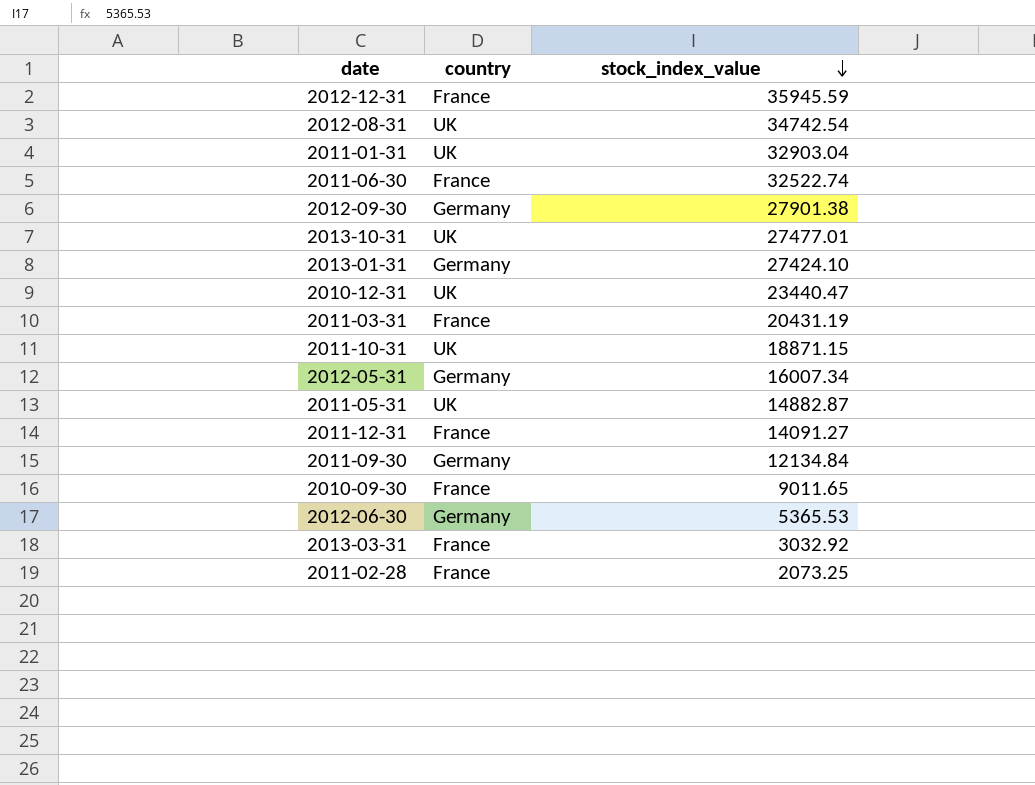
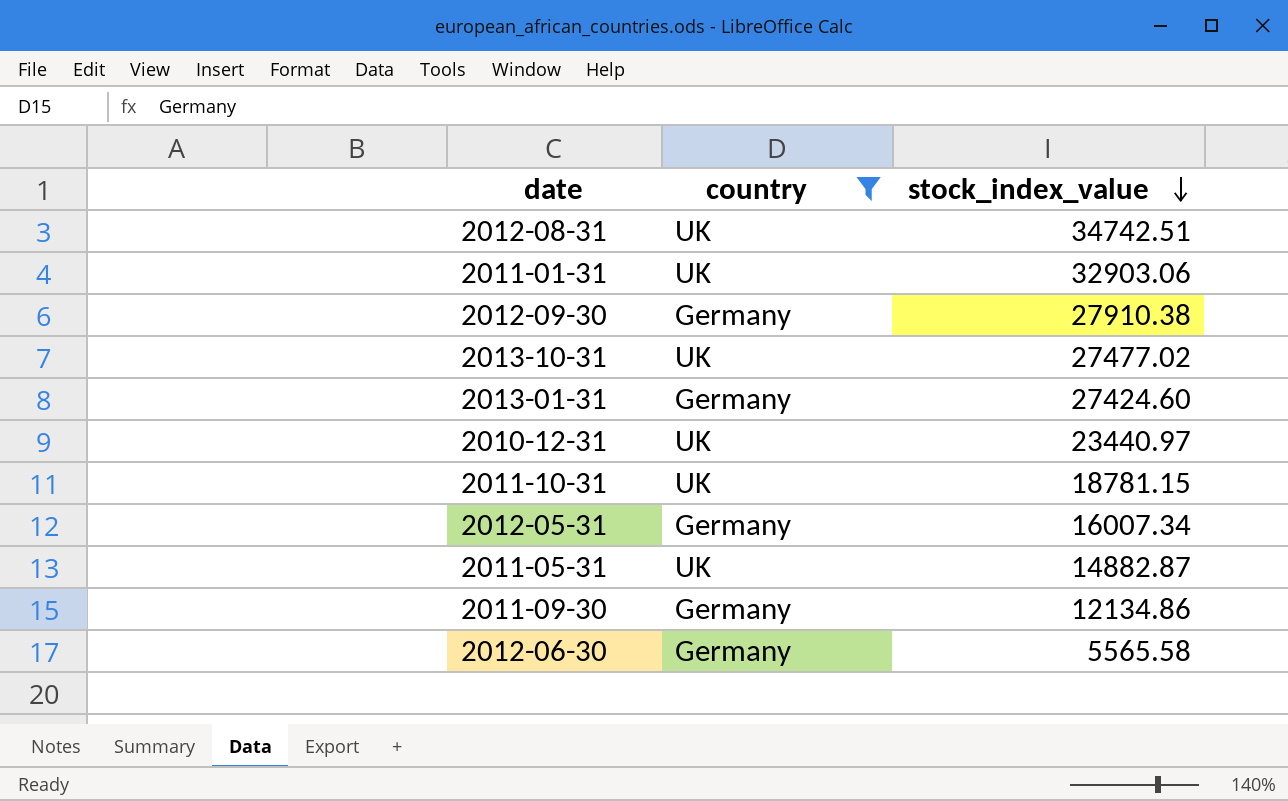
filter: none -> country != France
2012-08-31 | stock_index_value: 34742.54 -> 34742.51
2011-01-31 | stock_index_value: 32903.04 -> 32903.06
2012-09-30 | stock_index_value: 27901.38 -> 27910.38
2013-10-31 | stock_index_value: 27477.01 -> 27477.02
2013-01-31 | stock_index_value: 27424.10 -> 27424.60
2010-12-31 | stock_index_value: 23440.47 -> 23440.97
2011-10-31 | stock_index_value: 18871.15 -> 18781.15
2011-09-30 | stock_index_value: 12134.84 -> 12134.86
2012-06-30 | stock_index_value: 5365.53 -> 5565.58

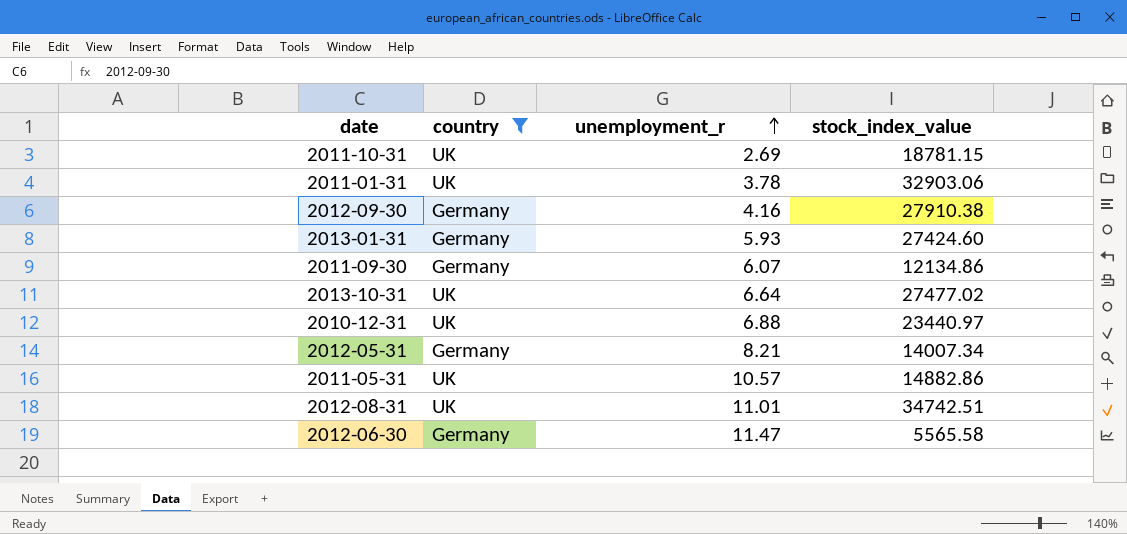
row order: stock_index_value descending -> unemployment_r ascending
column unemployment_r | position: none -> 3
2012-05-31 | stock_index_value: 16007.34 -> 14007.34
2011-05-31 | stock_index_value: 14882.87 -> 14882.86

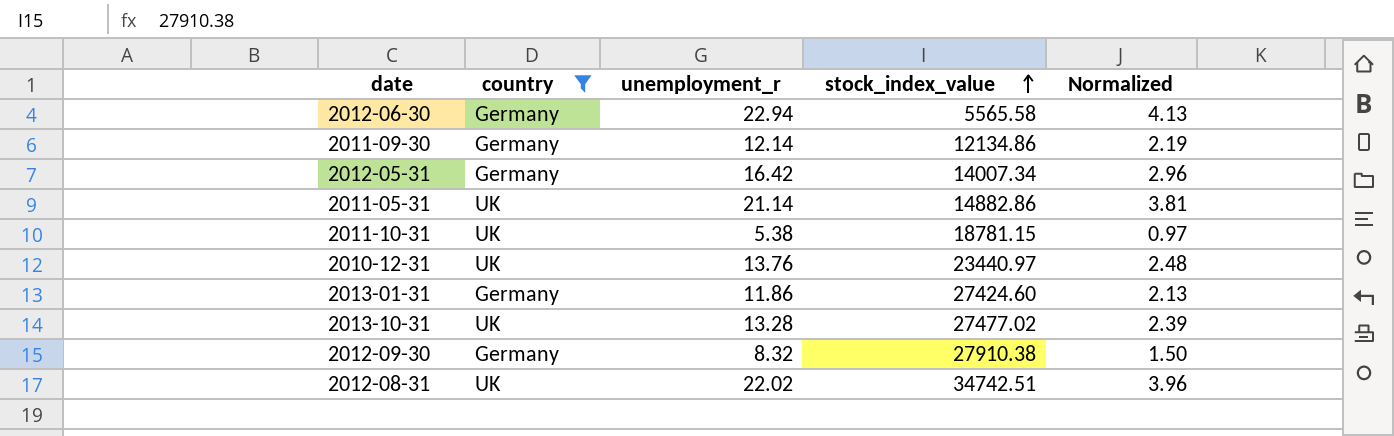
row order: unemployment_r ascending -> stock_index_value ascending
column Normalized | formula: none -> [unemployment_r] * 0.18
row 2011-01-31: UK | 3.78 | 32903.06 -> none
2012-06-30 | unemployment_r: 11.47 -> 22.94
2011-09-30 | unemployment_r: 6.07 -> 12.14
2012-05-31 | unemployment_r: 8.21 -> 16.42
2011-05-31 | unemployment_r: 10.57 -> 21.14
2011-10-31 | unemployment_r: 2.69 -> 5.38
2010-12-31 | unemployment_r: 6.88 -> 13.76
2013-01-31 | unemployment_r: 5.93 -> 11.86
2013-10-31 | unemployment_r: 6.64 -> 13.28
2012-09-30 | unemployment_r: 4.16 -> 8.32
2012-08-31 | unemployment_r: 11.01 -> 22.02

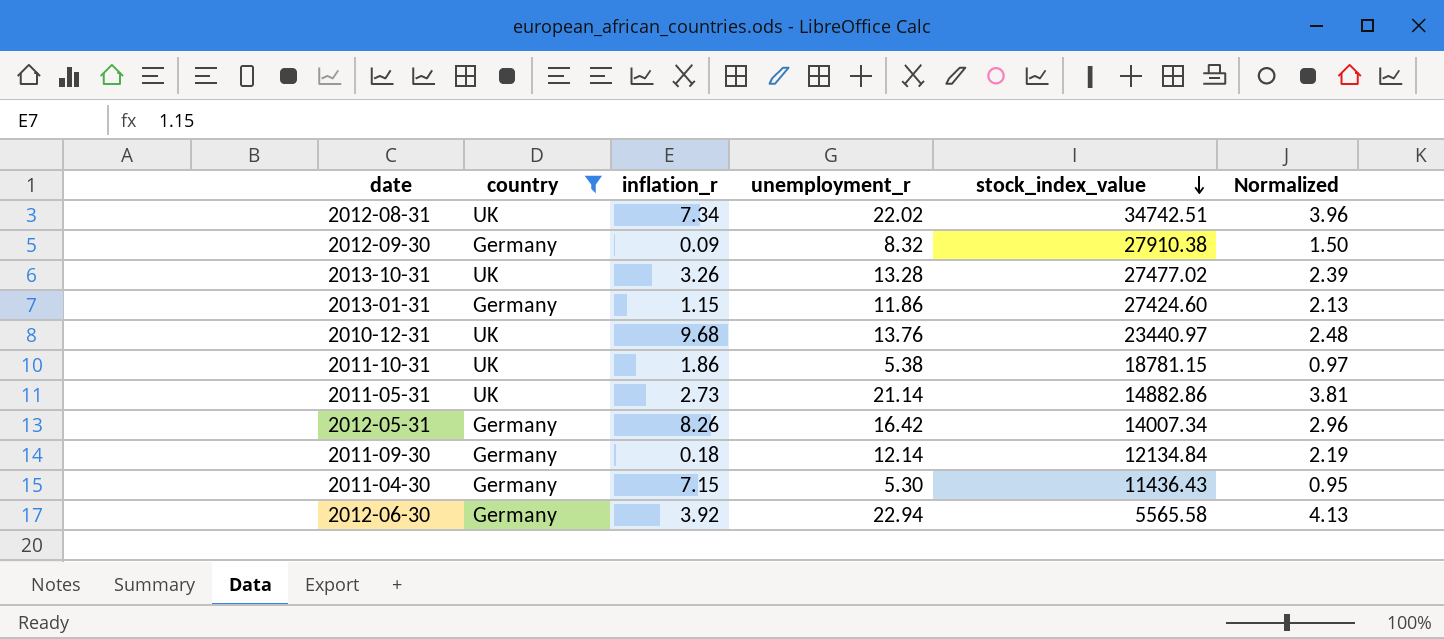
row order: stock_index_value ascending -> stock_index_value descending
column inflation_r | position: none -> 3
2011-09-30 | stock_index_value: 12134.86 -> 12134.84
row 2011-04-30: none -> Germany | 7.15 | 5.30 | 11436.43 | 0.95

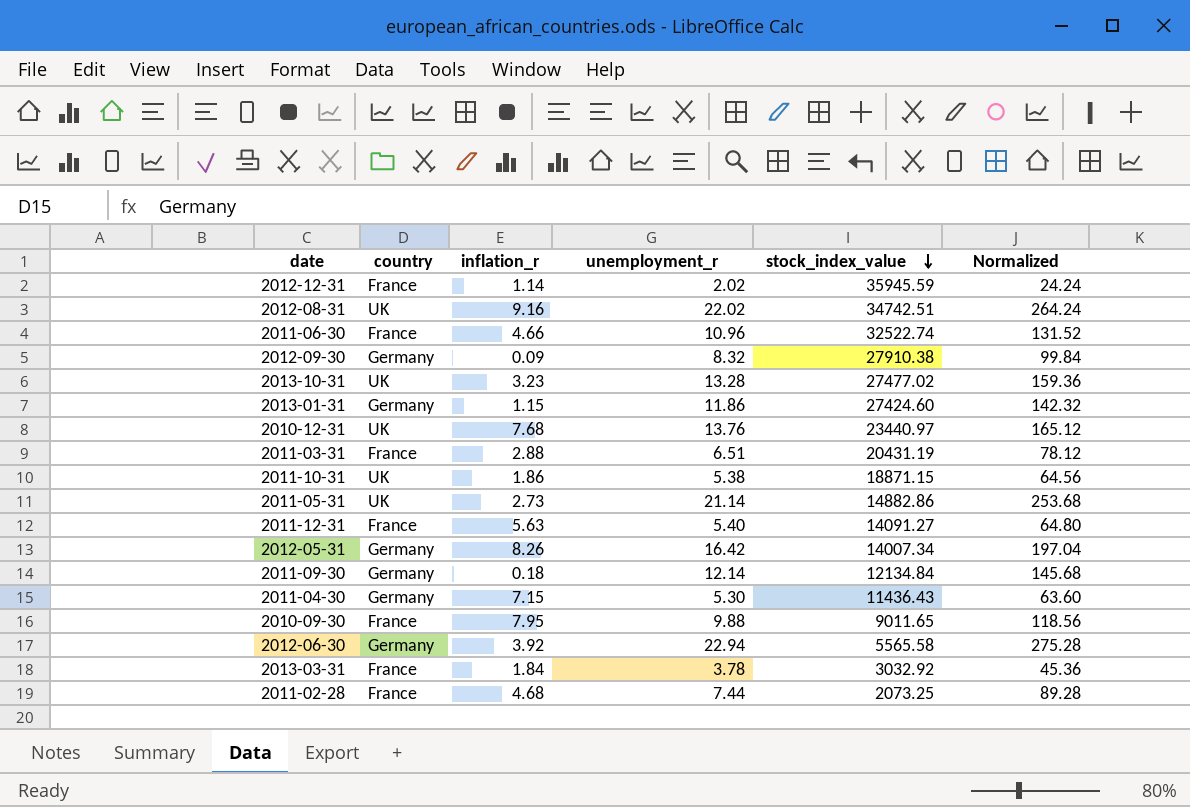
filter: country != France -> none
column Normalized | formula: [unemployment_r] * 0.18 -> [unemployment_r] * 12
2012-08-31 | inflation_r: 7.34 -> 9.16
2013-10-31 | inflation_r: 3.26 -> 3.23
2010-12-31 | inflation_r: 9.68 -> 7.68
2011-10-31 | stock_index_value: 18781.15 -> 18871.15

